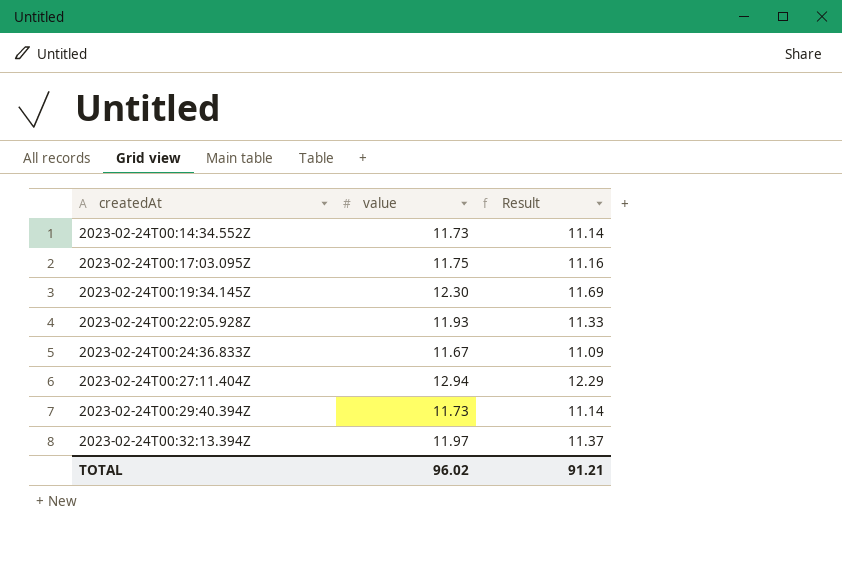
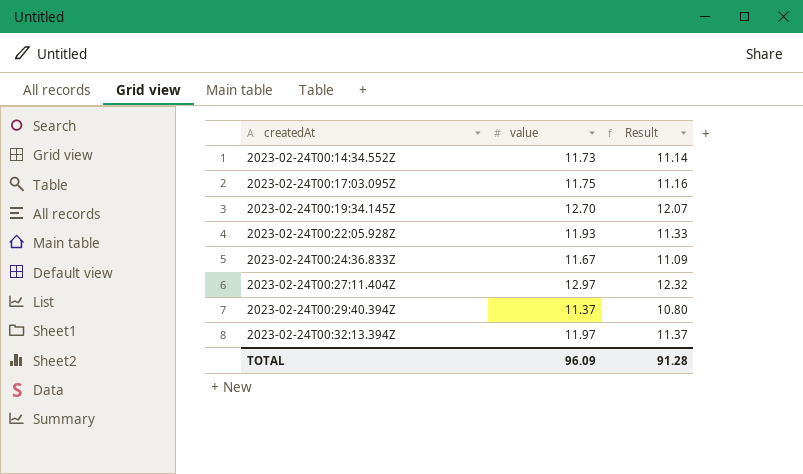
2023-02-24T00:19:34.145Z | value: 12.30 -> 12.70
2023-02-24T00:19:34.145Z | Result: 11.69 -> 12.07
2023-02-24T00:27:11.404Z | value: 12.94 -> 12.97
2023-02-24T00:27:11.404Z | Result: 12.29 -> 12.32
2023-02-24T00:29:40.394Z | value: 11.73 -> 11.37
2023-02-24T00:29:40.394Z | Result: 11.14 -> 10.80
TOTAL | value: 96.02 -> 96.09
TOTAL | Result: 91.21 -> 91.28

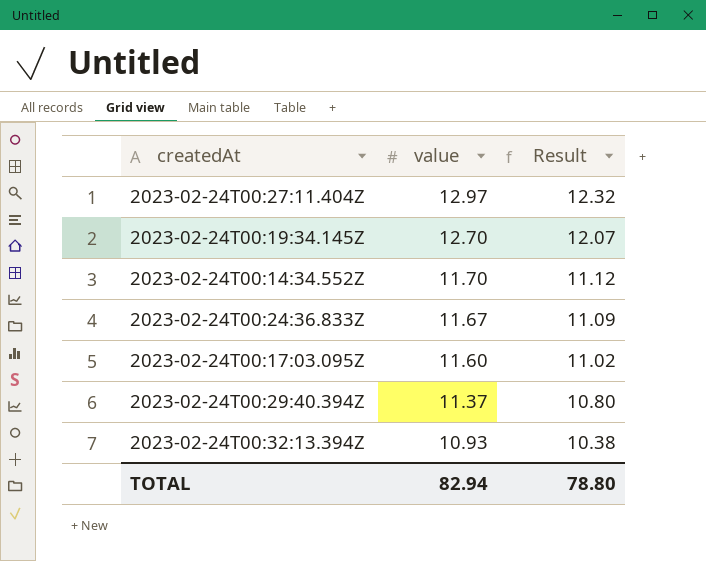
row order: createdAt ascending -> value descending
row 2023-02-24T00:22:05.928Z: 11.93 | 11.33 -> none
2023-02-24T00:14:34.552Z | value: 11.73 -> 11.70
2023-02-24T00:14:34.552Z | Result: 11.14 -> 11.12
2023-02-24T00:17:03.095Z | value: 11.75 -> 11.60
2023-02-24T00:17:03.095Z | Result: 11.16 -> 11.02
2023-02-24T00:32:13.394Z | value: 11.97 -> 10.93
2023-02-24T00:32:13.394Z | Result: 11.37 -> 10.38
TOTAL | value: 96.09 -> 82.94
TOTAL | Result: 91.28 -> 78.80

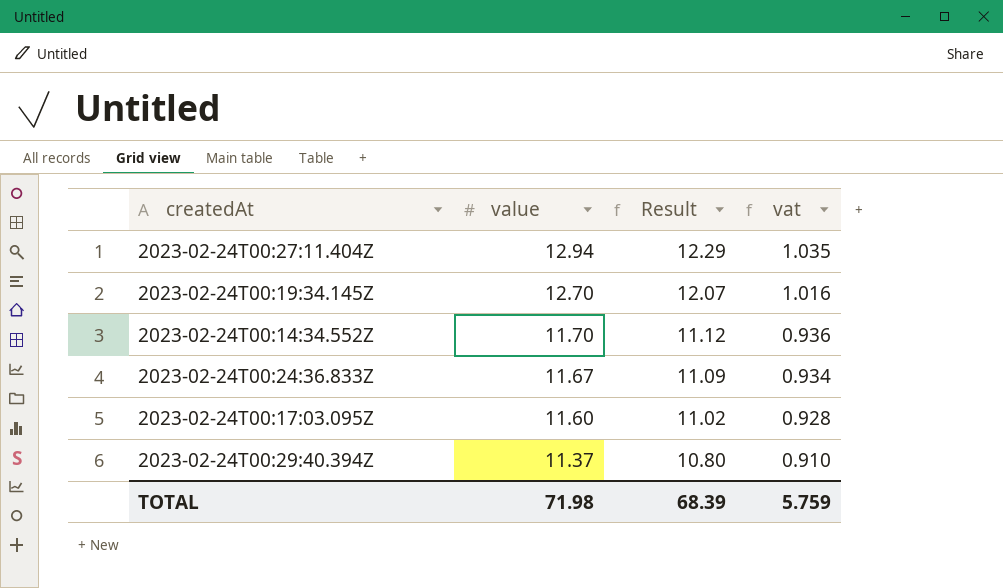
column vat | formula: none -> [value] * 0.08
row 2023-02-24T00:32:13.394Z: 10.93 | 10.38 -> none
2023-02-24T00:27:11.404Z | value: 12.97 -> 12.94
2023-02-24T00:27:11.404Z | Result: 12.32 -> 12.29
TOTAL | value: 82.94 -> 71.98
TOTAL | Result: 78.80 -> 68.39

